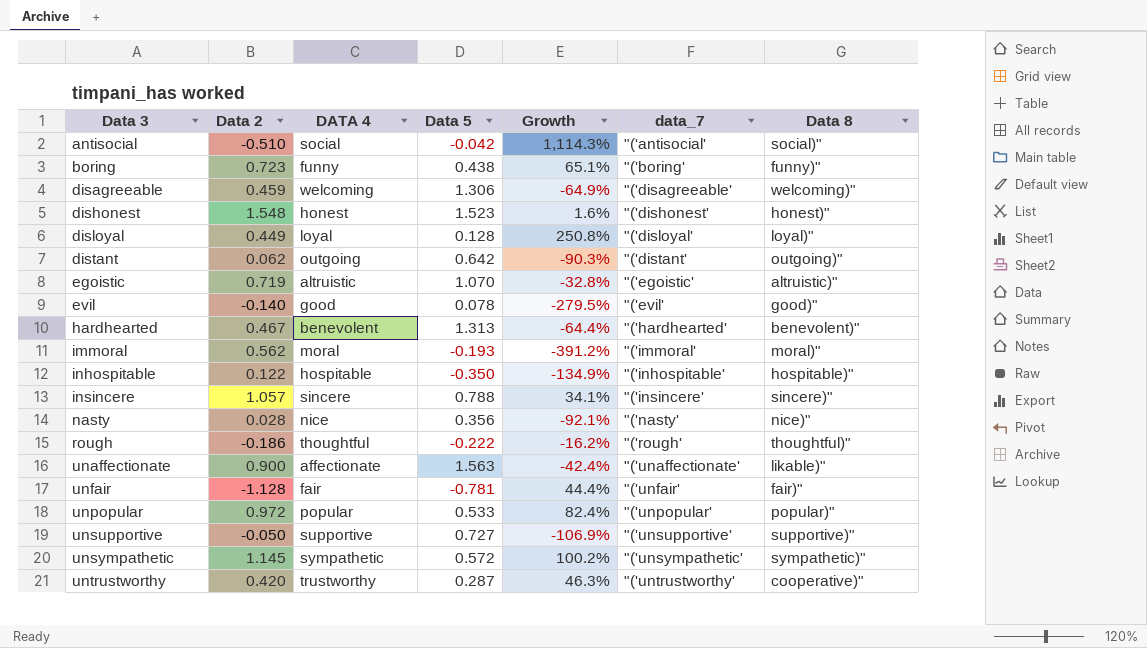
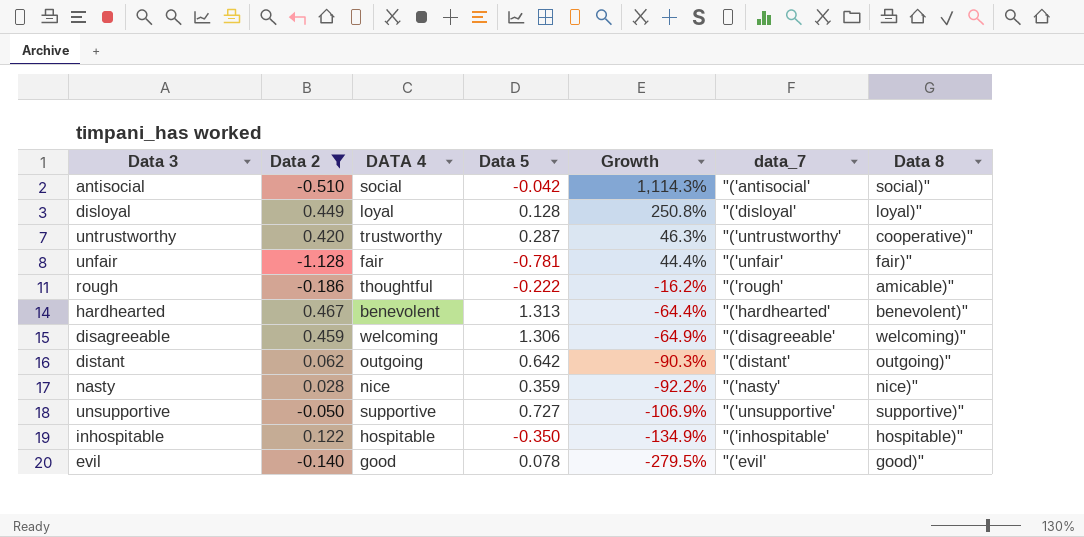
filter: none -> Data 2 <= 0.467
row order: Data 3 ascending -> Growth descending
rough | Data 8: thoughtful)" -> amicable)"
nasty | Data 5: 0.356 -> 0.359
nasty | Growth: -92.1% -> -92.2%

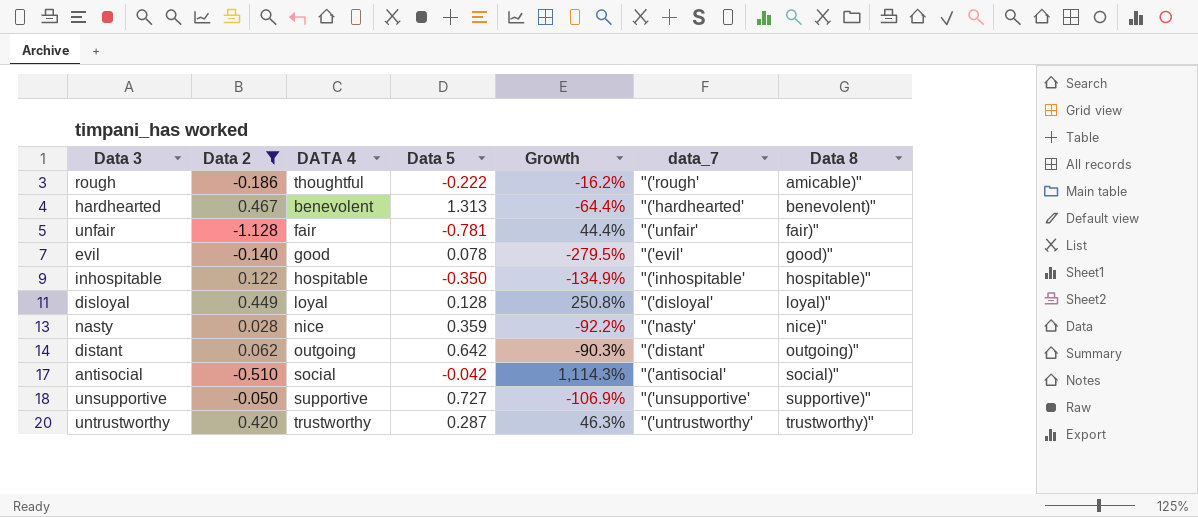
row order: Growth descending -> Data 8 ascending
row disagreeable: 0.459 | welcoming | 1.306 | -64.9% | "('disagreeable' | welcoming)" -> none
untrustworthy | Data 8: cooperative)" -> trustworthy)"

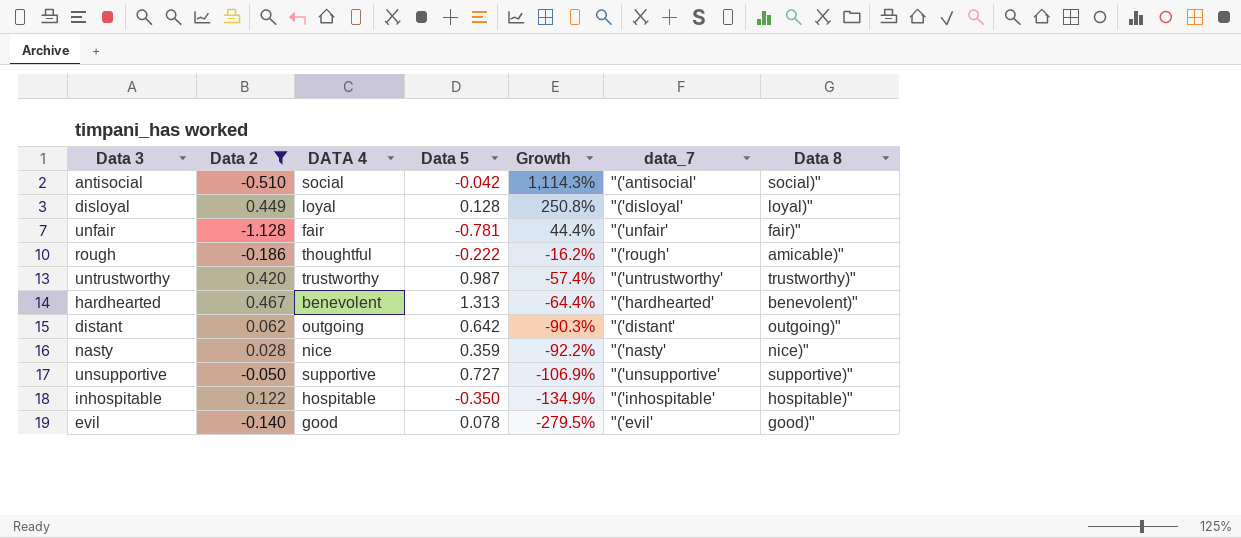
row order: Data 8 ascending -> Growth descending
untrustworthy | Data 5: 0.287 -> 0.987
untrustworthy | Growth: 46.3% -> -57.4%

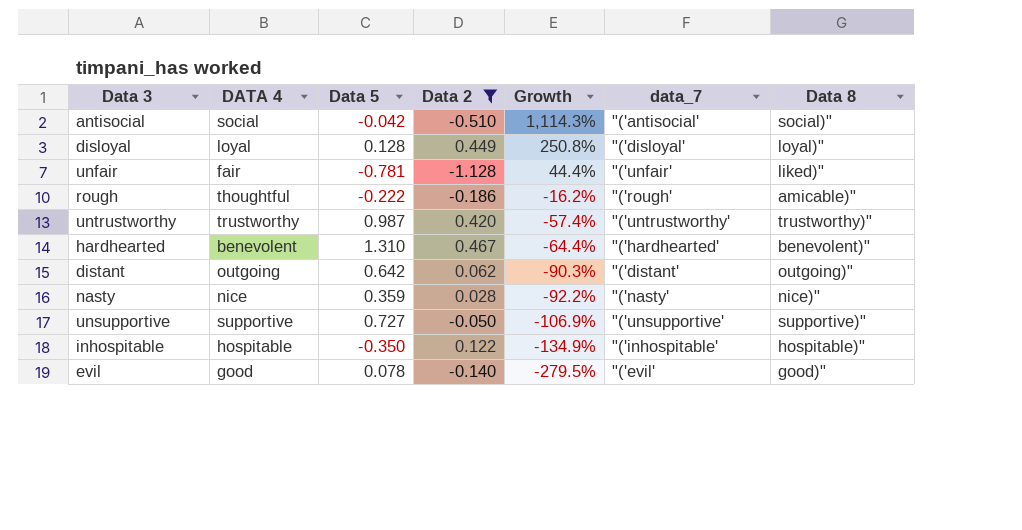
column Data 2 | position: 2 -> 4
unfair | Data 8: fair)" -> liked)"
hardhearted | Data 5: 1.313 -> 1.310

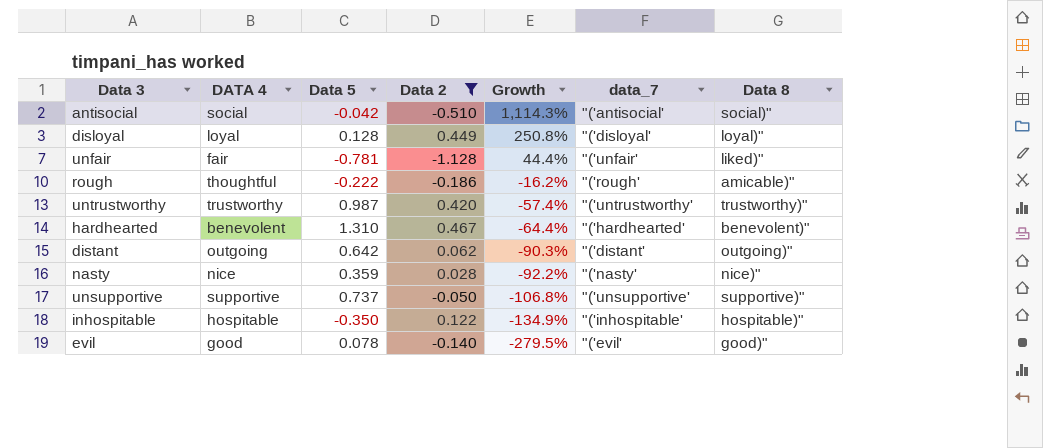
unsupportive | Data 5: 0.727 -> 0.737
unsupportive | Growth: -106.9% -> -106.8%

